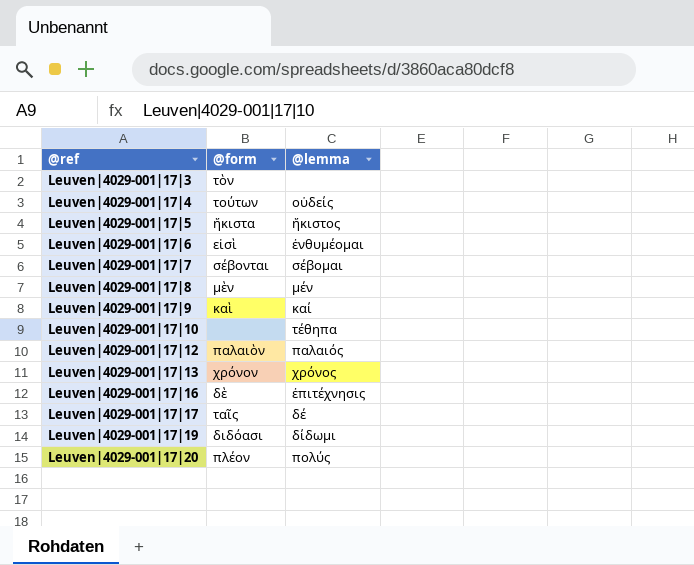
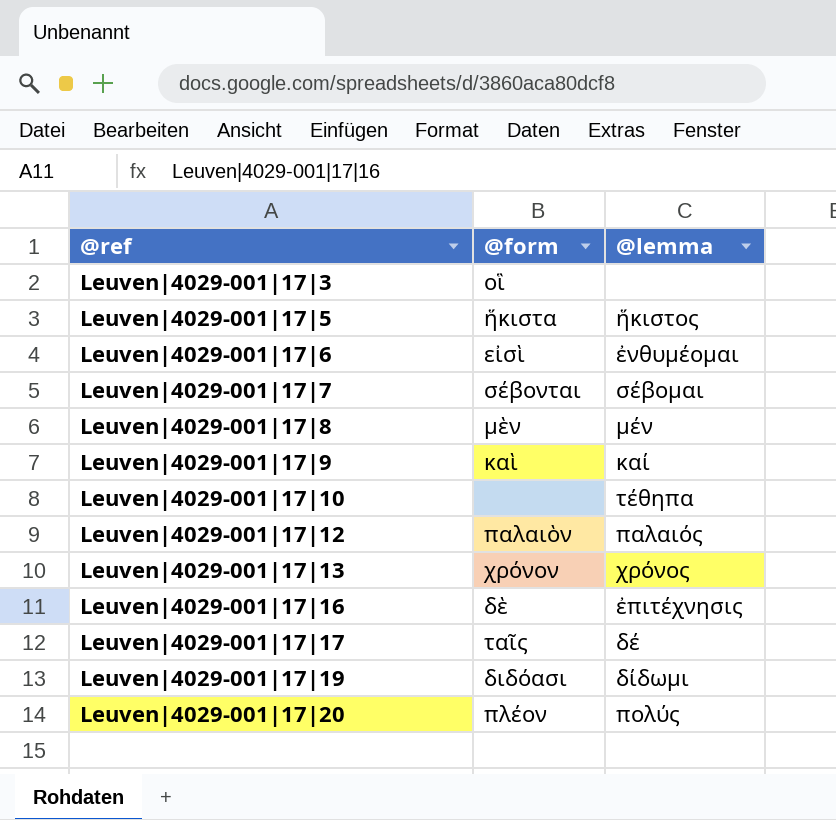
row Leuven|4029-001|17|4: τούτων | οὐδείς -> none
Leuven|4029-001|17|3 | @form: τὸν -> οἳ

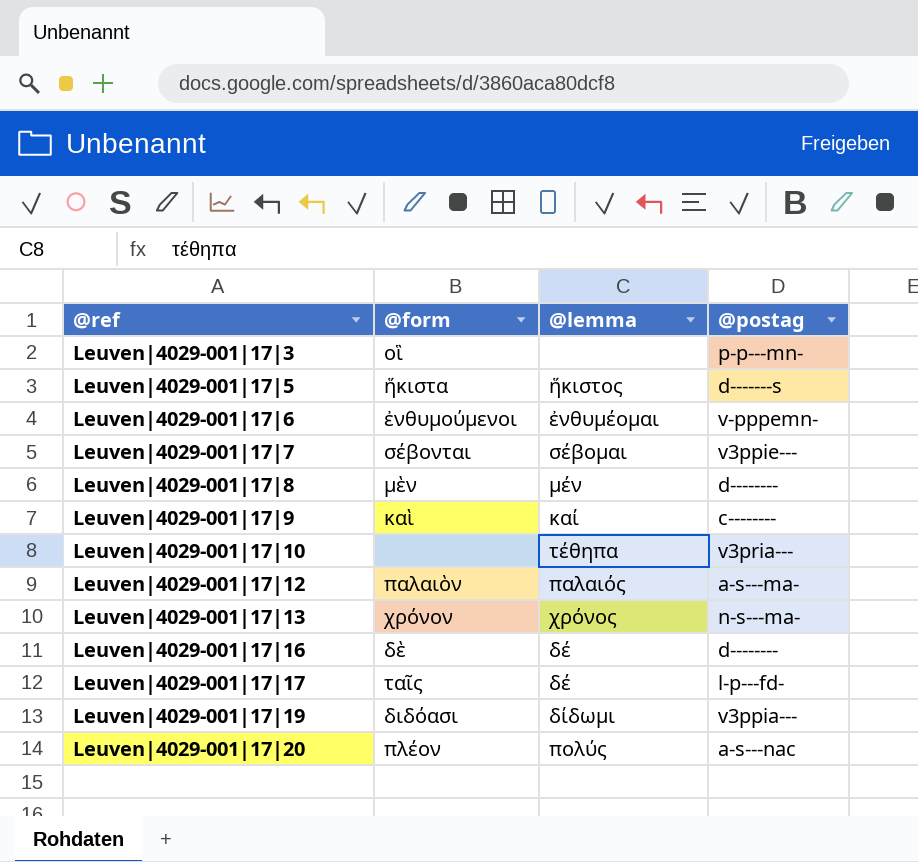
column @postag | position: none -> 4
Leuven|4029-001|17|6 | @form: εἰσὶ -> ἐνθυμούμενοι
Leuven|4029-001|17|16 | @lemma: ἐπιτέχνησις -> δέ

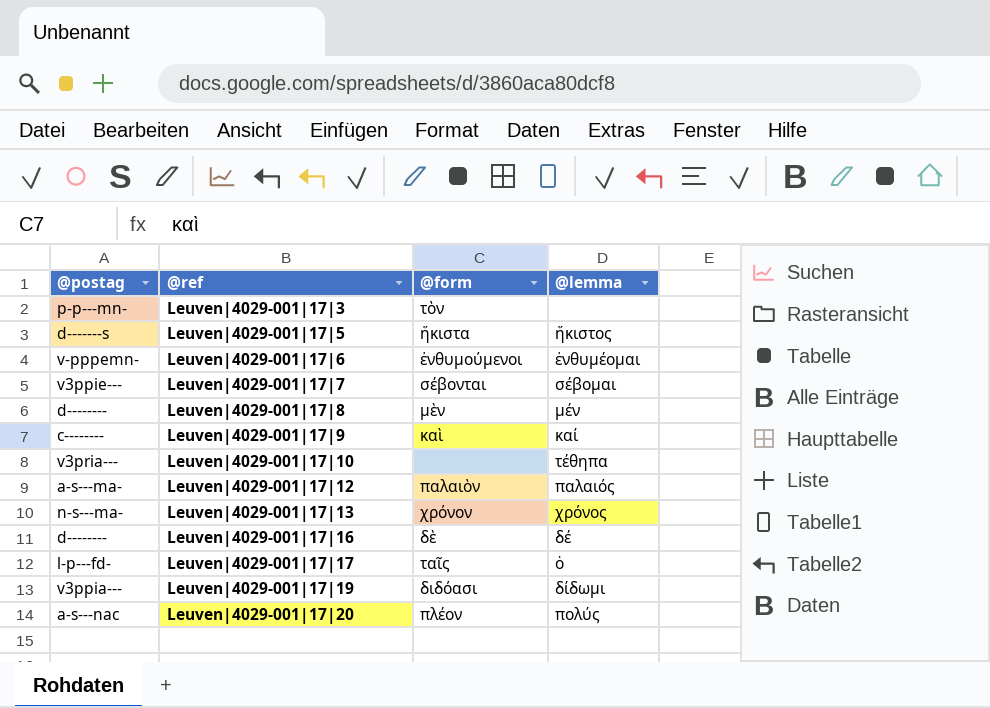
column @postag | position: 4 -> 1
Leuven|4029-001|17|3 | @form: οἳ -> τὸν
Leuven|4029-001|17|17 | @lemma: δέ -> ὁ

